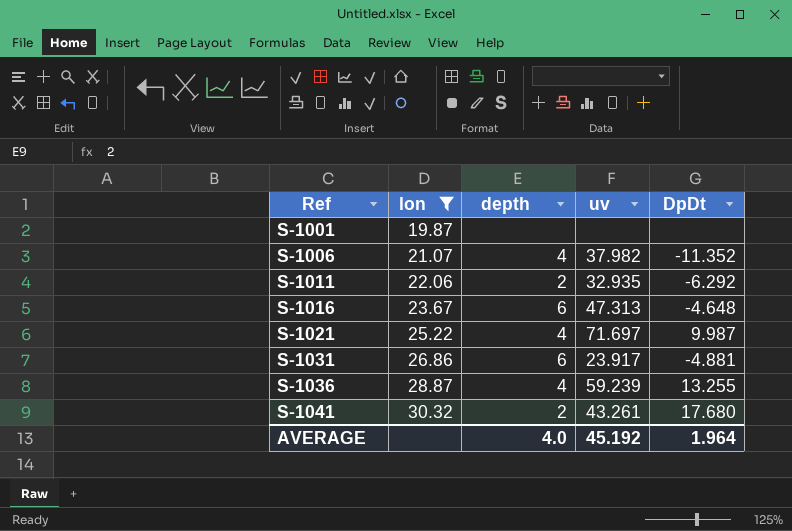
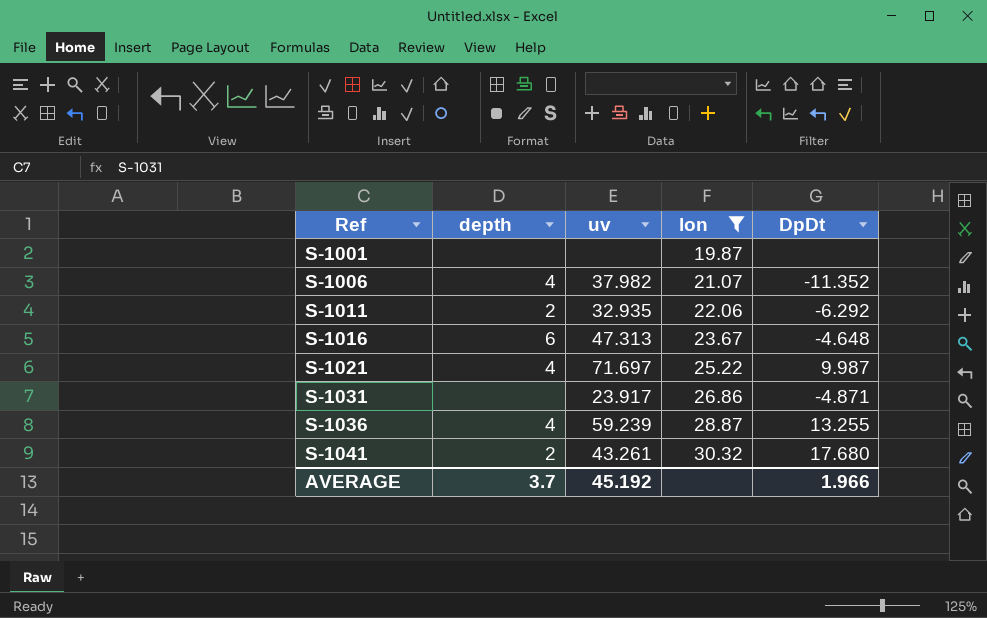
column lon | position: 2 -> 4
S-1031 | depth: 6 -> none
S-1031 | DpDt: -4.881 -> -4.871
AVERAGE | depth: 4.0 -> 3.7
AVERAGE | DpDt: 1.964 -> 1.966

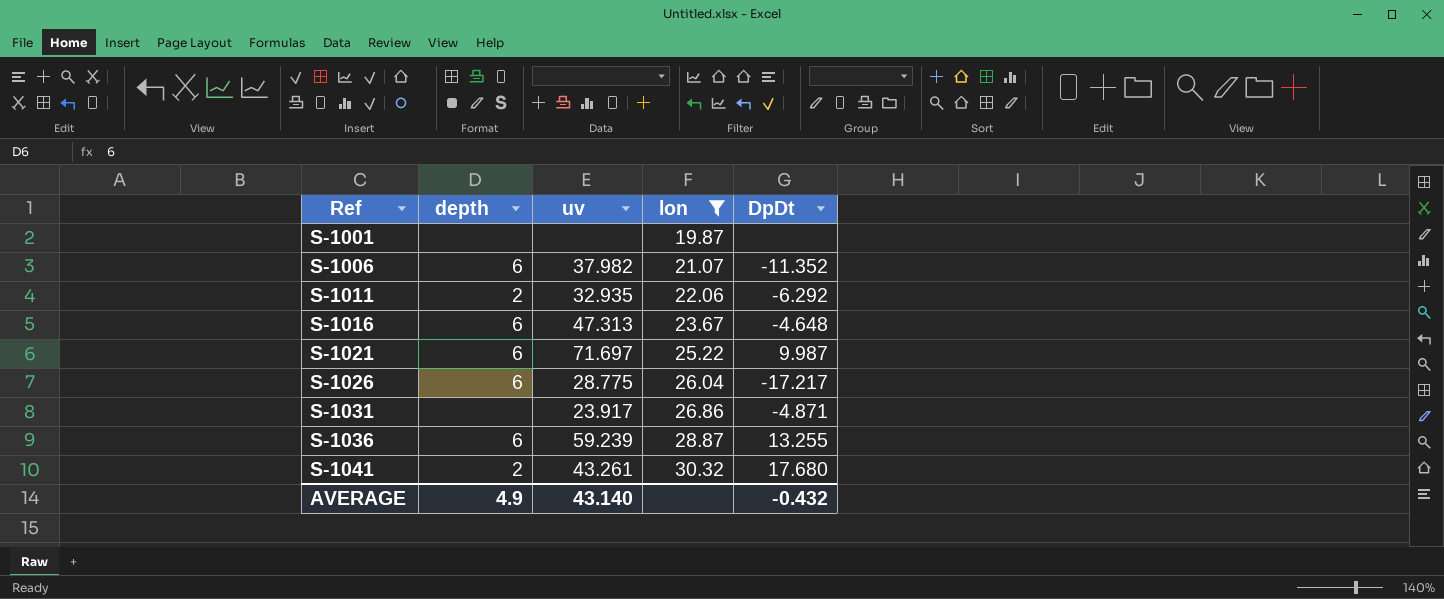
S-1006 | depth: 4 -> 6
S-1021 | depth: 4 -> 6
row S-1026: none -> 6 | 28.775 | 26.04 | -17.217
S-1036 | depth: 4 -> 6
AVERAGE | depth: 3.7 -> 4.9
AVERAGE | uv: 45.192 -> 43.140
AVERAGE | DpDt: 1.966 -> -0.432

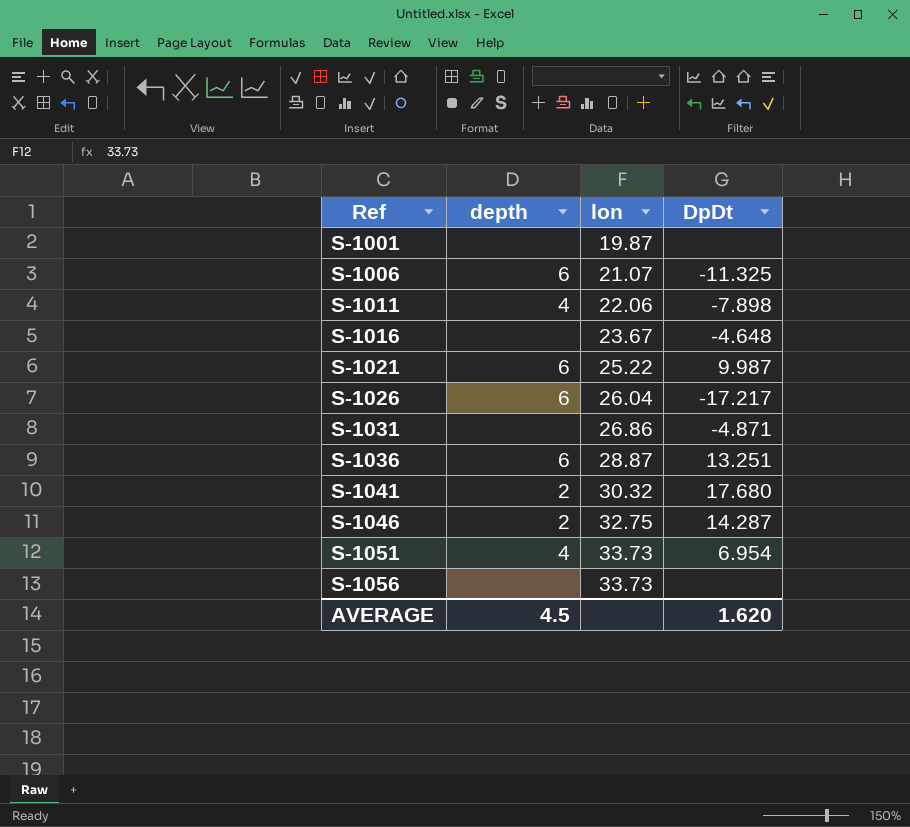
filter: lon <= 30.32 -> none
column uv | position: 3 -> none
S-1006 | DpDt: -11.352 -> -11.325
S-1011 | depth: 2 -> 4
S-1011 | DpDt: -6.292 -> -7.898
S-1016 | depth: 6 -> none
S-1036 | DpDt: 13.255 -> 13.251
AVERAGE | depth: 4.9 -> 4.5
AVERAGE | DpDt: -0.432 -> 1.620

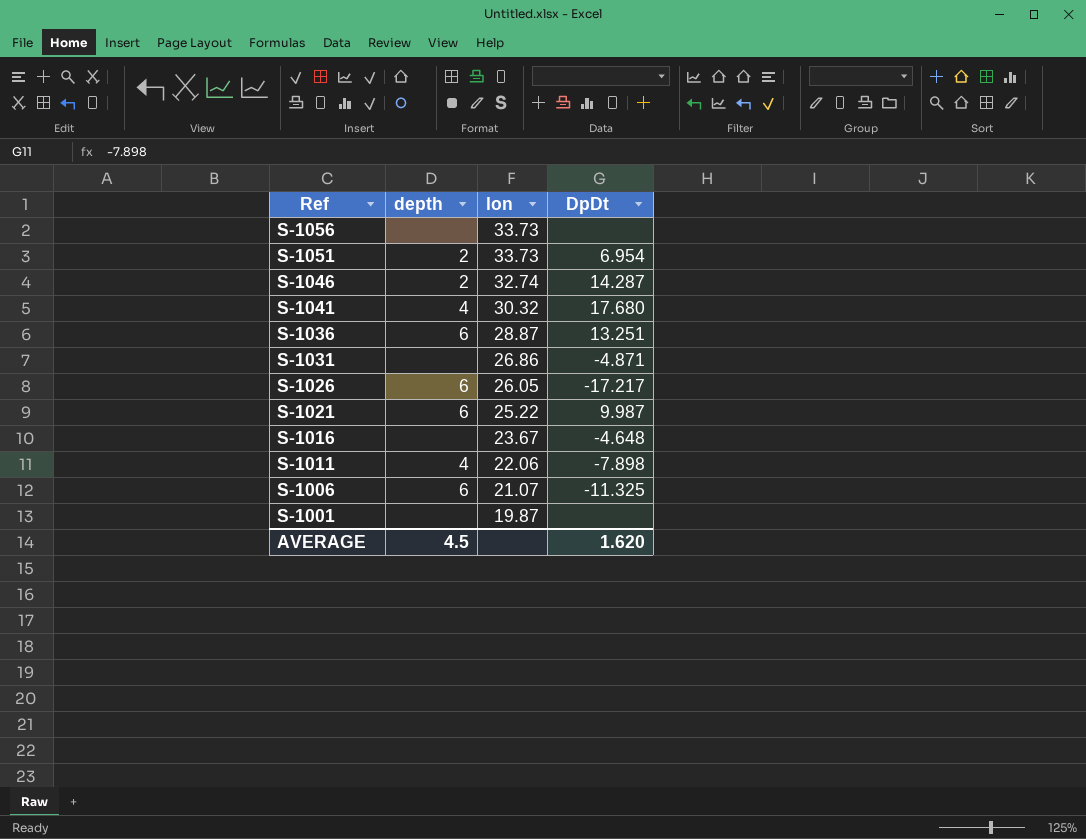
row order: Ref ascending -> Ref descending
S-1051 | depth: 4 -> 2
S-1046 | lon: 32.75 -> 32.74
S-1041 | depth: 2 -> 4
S-1026 | lon: 26.04 -> 26.05

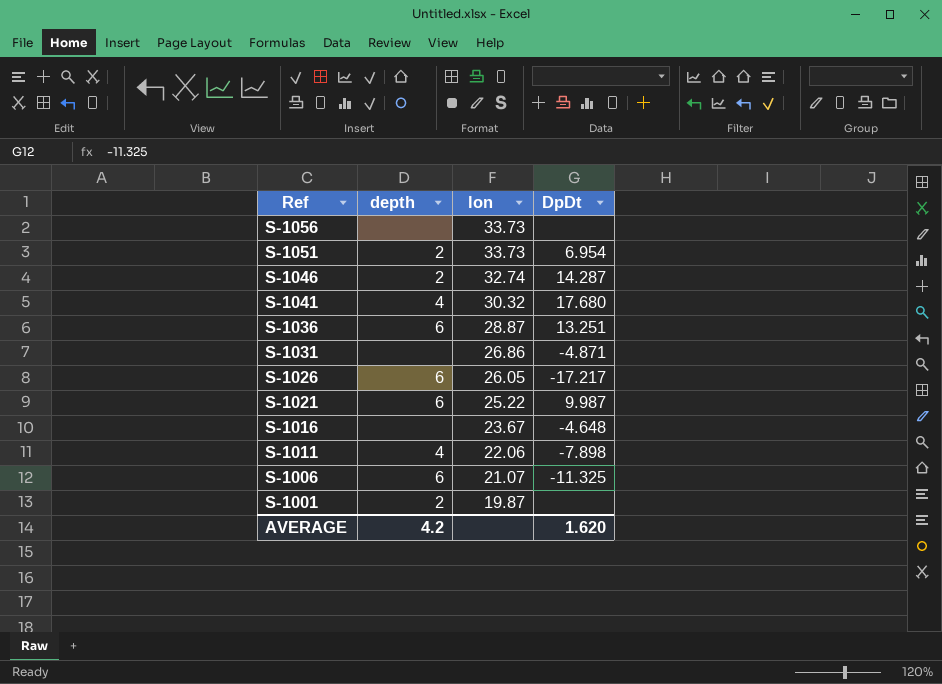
S-1001 | depth: none -> 2
AVERAGE | depth: 4.5 -> 4.2

